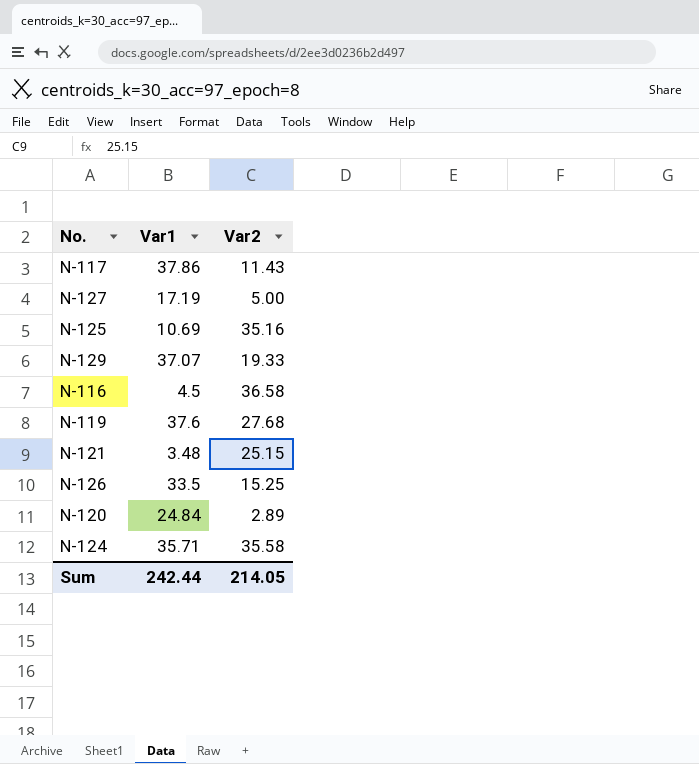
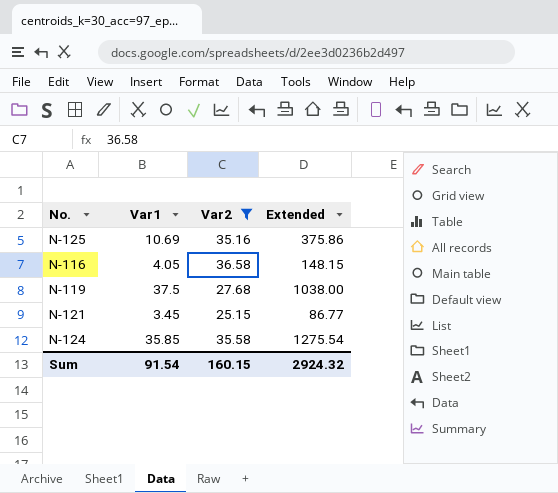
filter: none -> Var2 >= 25.15
column Extended | formula: none -> [Var1] * [Var2]
N-116 | Var1: 4.5 -> 4.05
N-119 | Var1: 37.6 -> 37.5
N-121 | Var1: 3.48 -> 3.45
N-124 | Var1: 35.71 -> 35.85
Sum | Var1: 242.44 -> 91.54
Sum | Var2: 214.05 -> 160.15

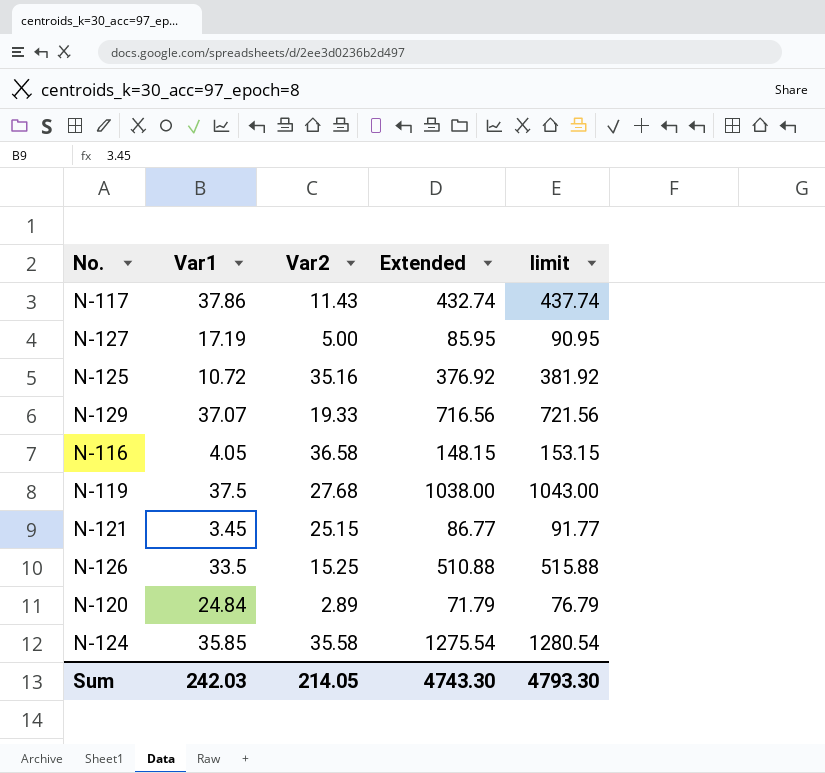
filter: Var2 >= 25.15 -> none
column limit | formula: none -> [Extended] + 5
N-125 | Var1: 10.69 -> 10.72
N-125 | Extended: 375.86 -> 376.92
Sum | Var1: 91.54 -> 242.03
Sum | Var2: 160.15 -> 214.05
Sum | Extended: 2924.32 -> 4743.30

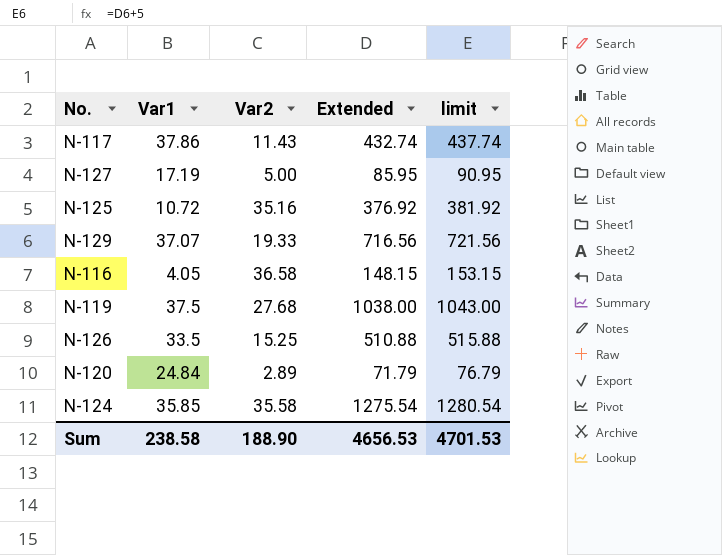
row N-121: 3.45 | 25.15 | 86.77 | 91.77 -> none
Sum | Var1: 242.03 -> 238.58
Sum | Var2: 214.05 -> 188.90
Sum | Extended: 4743.30 -> 4656.53
Sum | limit: 4793.30 -> 4701.53

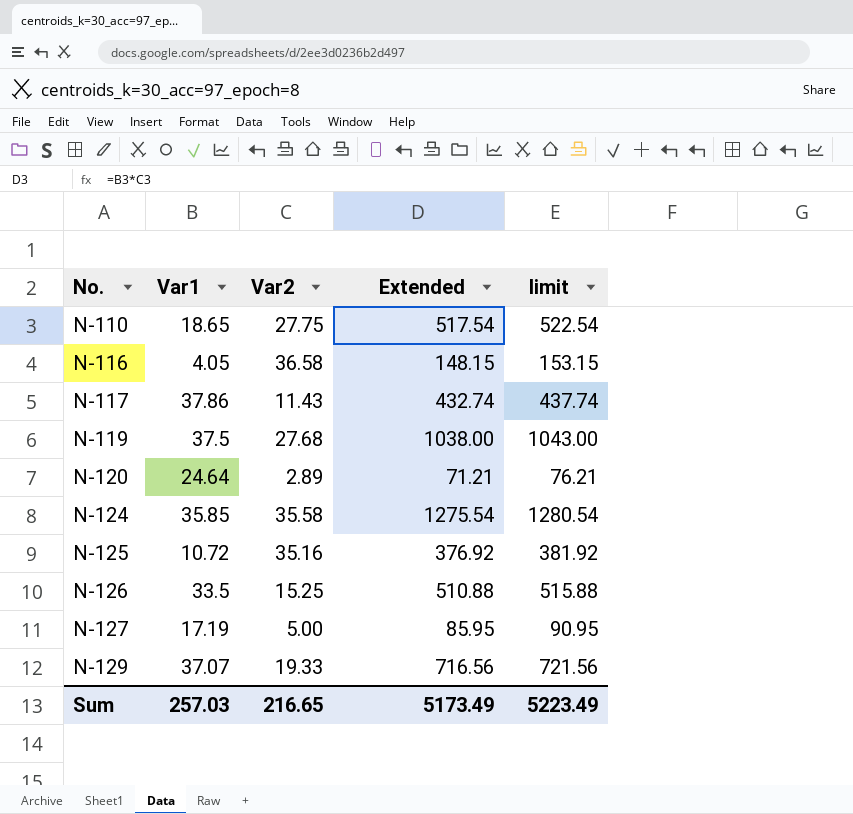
row order: none -> No. ascending
row N-110: none -> 18.65 | 27.75 | 517.54 | 522.54
N-120 | Var1: 24.84 -> 24.64
N-120 | Extended: 71.79 -> 71.21
N-120 | limit: 76.79 -> 76.21
Sum | Var1: 238.58 -> 257.03
Sum | Var2: 188.90 -> 216.65
Sum | Extended: 4656.53 -> 5173.49
Sum | limit: 4701.53 -> 5223.49

